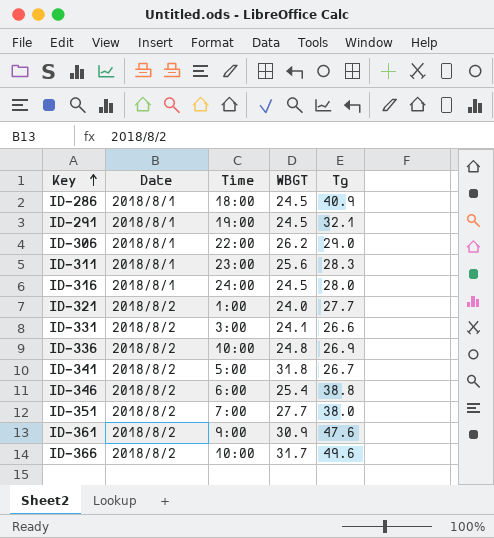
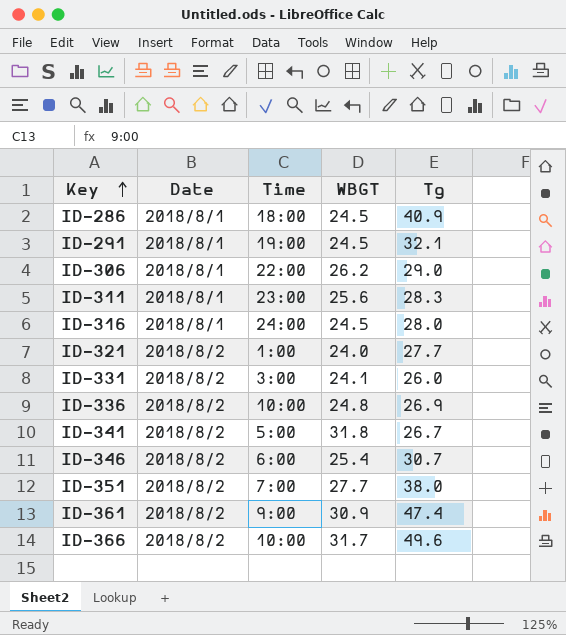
ID-331 | Tg: 26.6 -> 26.0
ID-346 | Tg: 38.8 -> 30.7
ID-361 | Tg: 47.6 -> 47.4

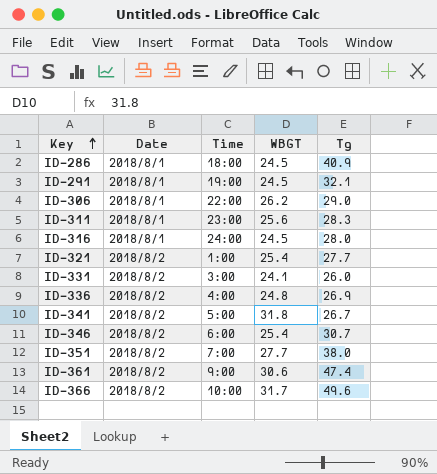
ID-321 | WBGT: 24.0 -> 25.4
ID-336 | Time: 10:00 -> 4:00
ID-361 | WBGT: 30.9 -> 30.6

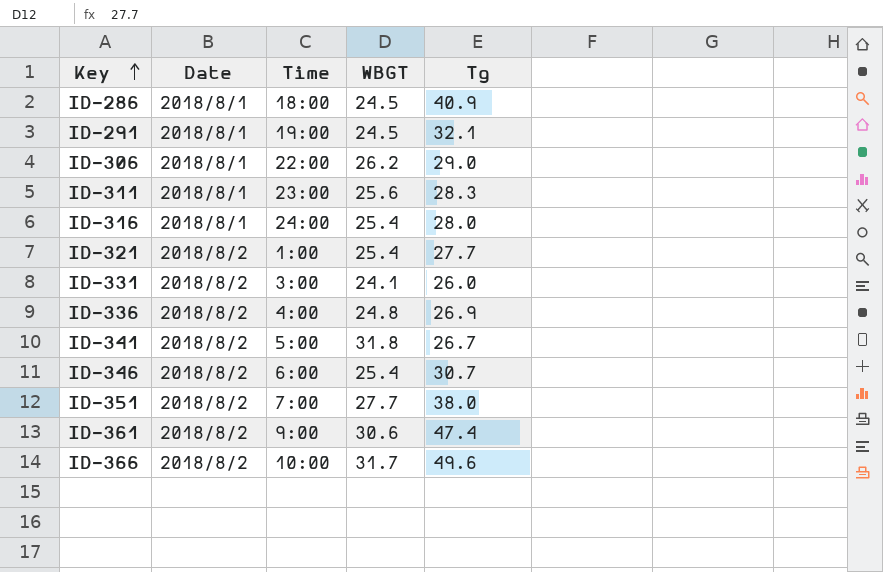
ID-316 | WBGT: 24.5 -> 25.4

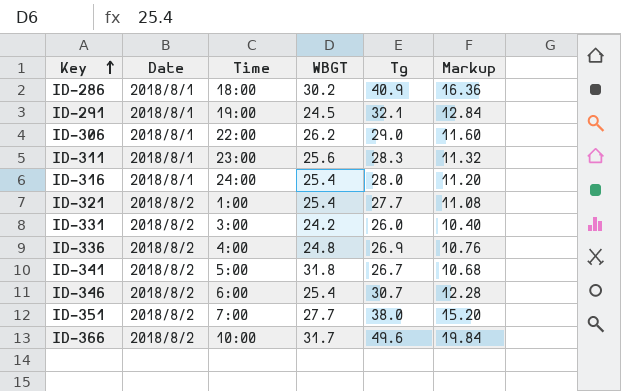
column Markup | formula: none -> [Tg] * 0.4
row ID-361: 2018/8/2 | 9:00 | 30.6 | 47.4 -> none
ID-286 | WBGT: 24.5 -> 30.2
ID-331 | WBGT: 24.1 -> 24.2

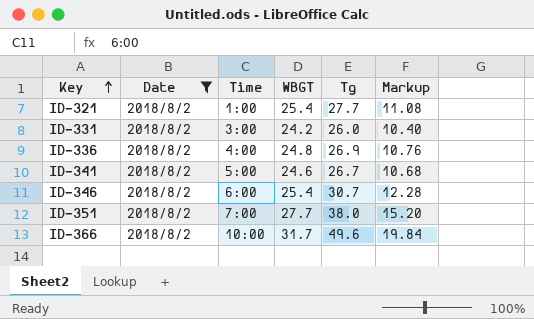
filter: none -> Date = 2018/8/2
ID-341 | WBGT: 31.8 -> 24.6

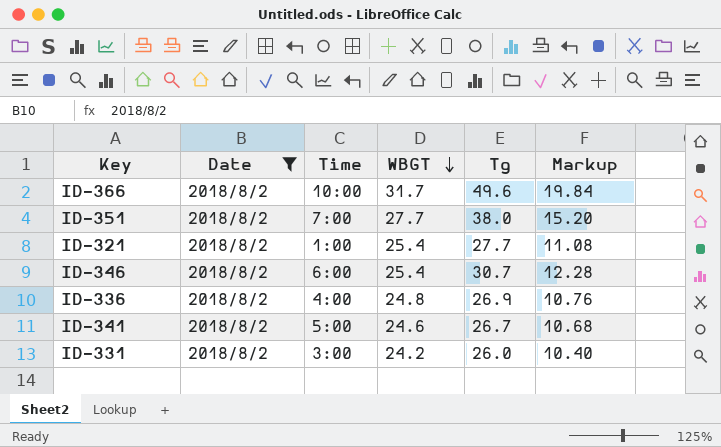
row order: Key ascending -> WBGT descending

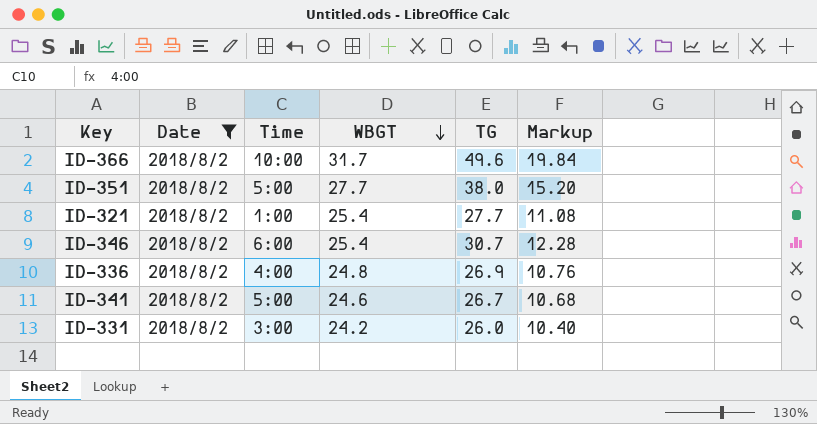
column name: Tg -> TG
ID-351 | Time: 7:00 -> 5:00

